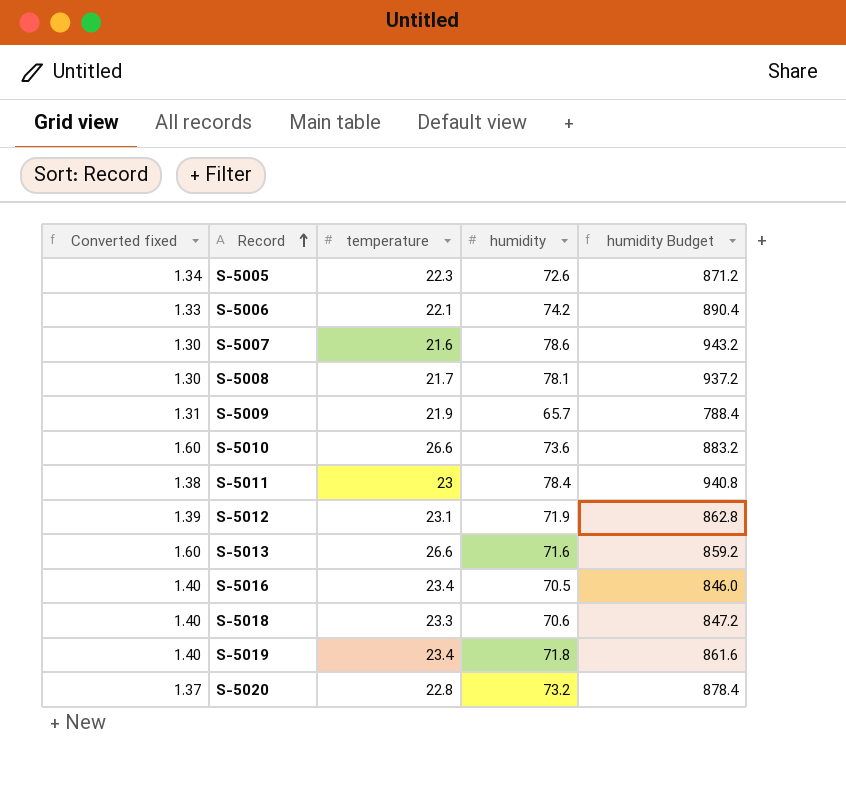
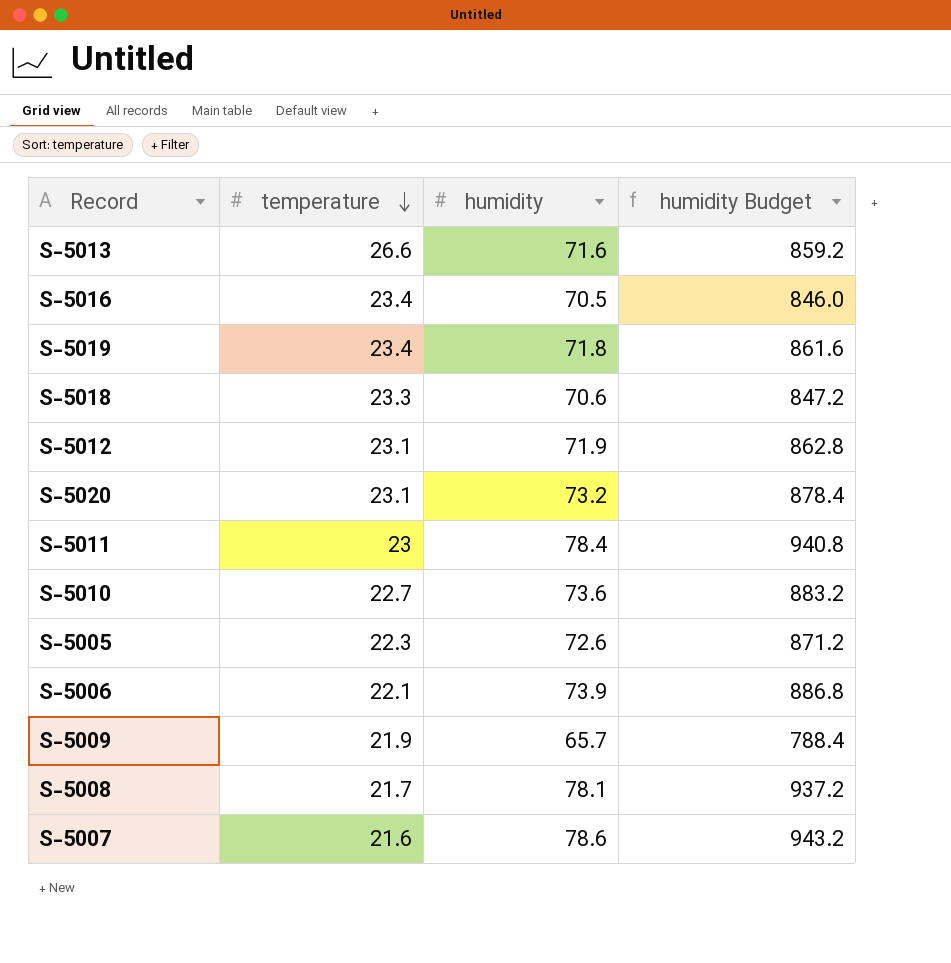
row order: Record ascending -> temperature descending
column Converted fixed | formula: [temperature] * 0.06 -> none
S-5020 | temperature: 22.8 -> 23.1
S-5010 | temperature: 26.6 -> 22.7
S-5006 | humidity: 74.2 -> 73.9
S-5006 | humidity Budget: 890.4 -> 886.8

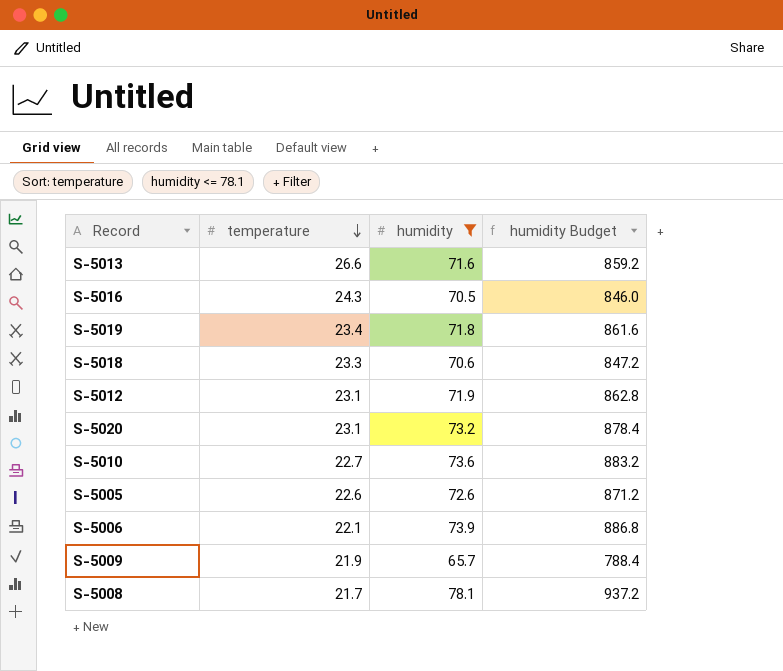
filter: none -> humidity <= 78.1
S-5016 | temperature: 23.4 -> 24.3
S-5005 | temperature: 22.3 -> 22.6

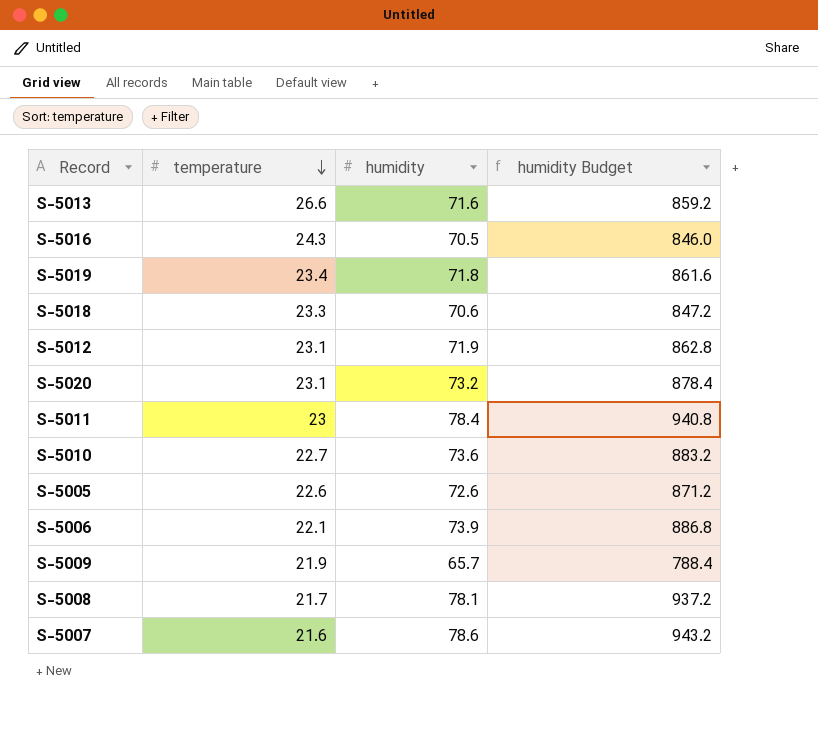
filter: humidity <= 78.1 -> none

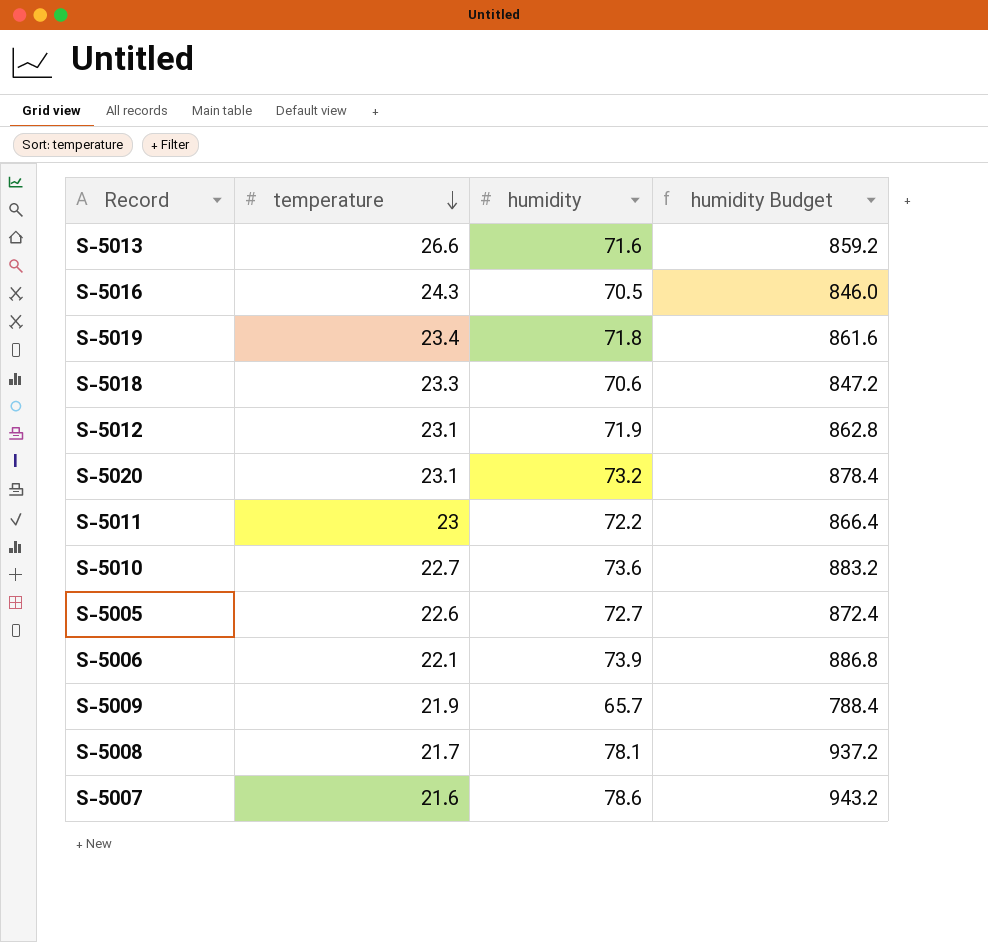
S-5011 | humidity: 78.4 -> 72.2
S-5011 | humidity Budget: 940.8 -> 866.4
S-5005 | humidity: 72.6 -> 72.7
S-5005 | humidity Budget: 871.2 -> 872.4

